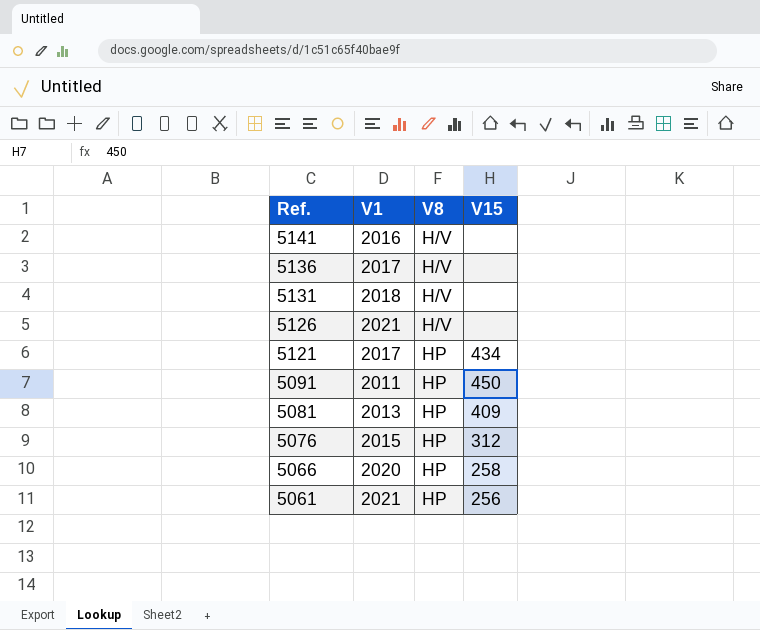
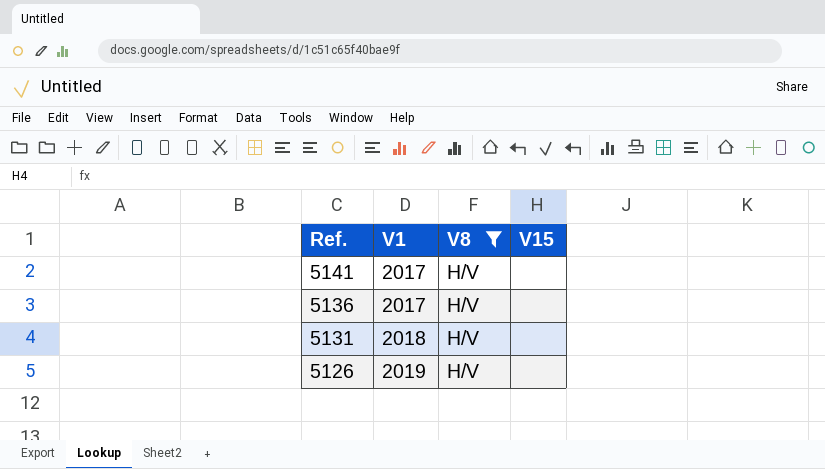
filter: none -> V8 = H/V
5141 | V1: 2016 -> 2017
5126 | V1: 2021 -> 2019

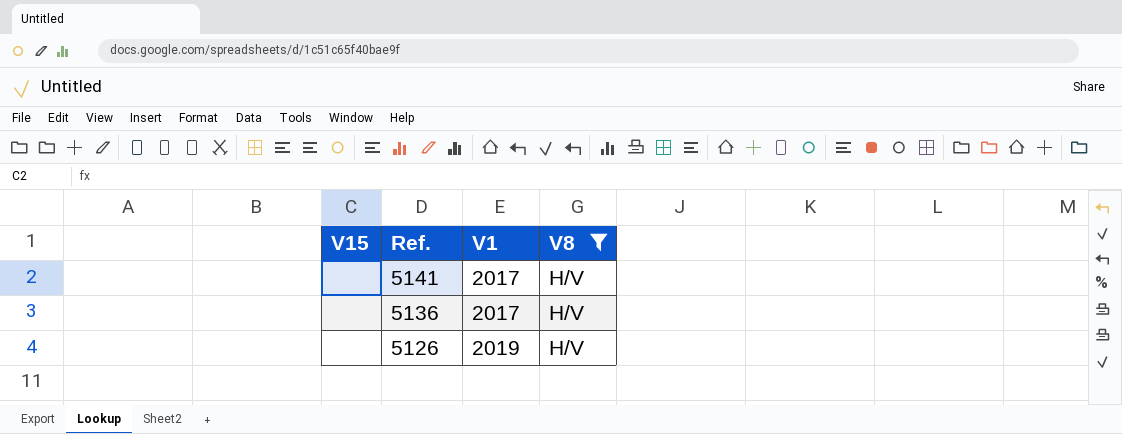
column V15 | position: 4 -> 1
row 5131: 2018 | H/V | none -> none

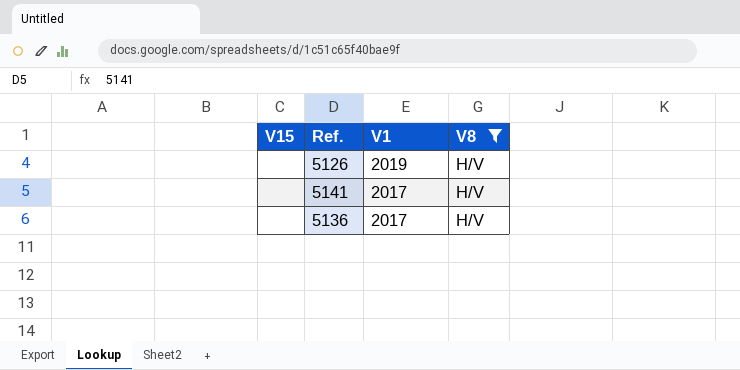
row order: Ref. descending -> V1 descending

